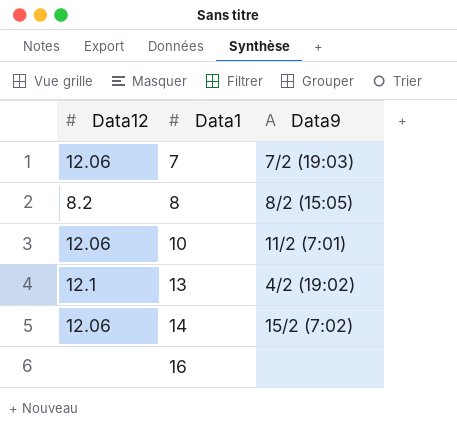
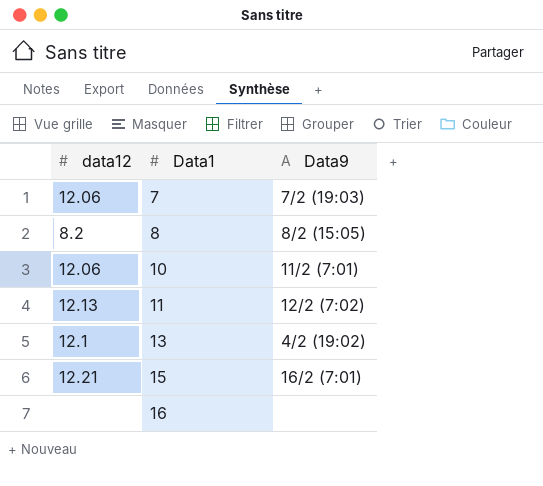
column name: Data12 -> data12
row 14: 12.06 | 15/2 (7:02) -> none
row 11: none -> 12.13 | 12/2 (7:02)
row 15: none -> 12.21 | 16/2 (7:01)

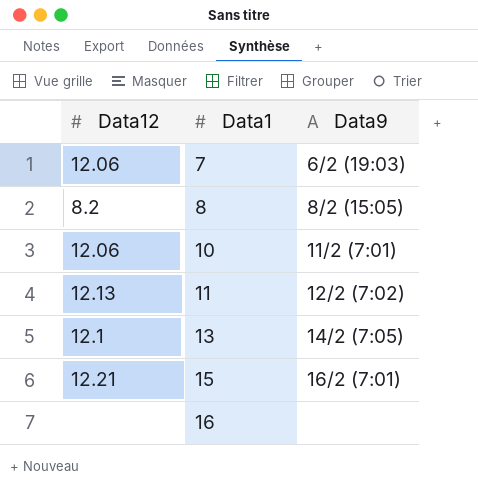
column name: data12 -> Data12
7 | Data9: 7/2 (19:03) -> 6/2 (19:03)
13 | Data9: 4/2 (19:02) -> 14/2 (7:05)

